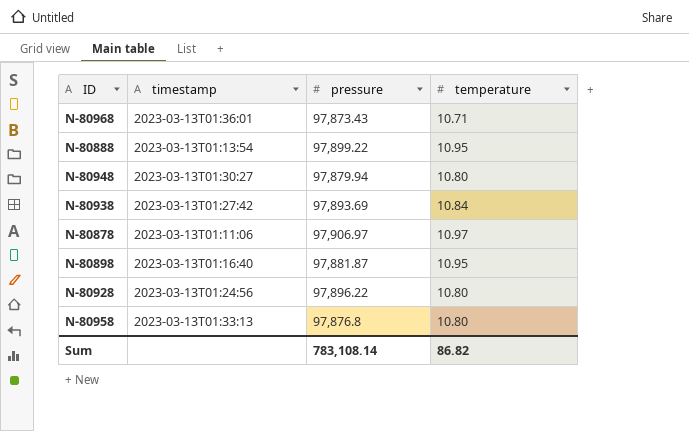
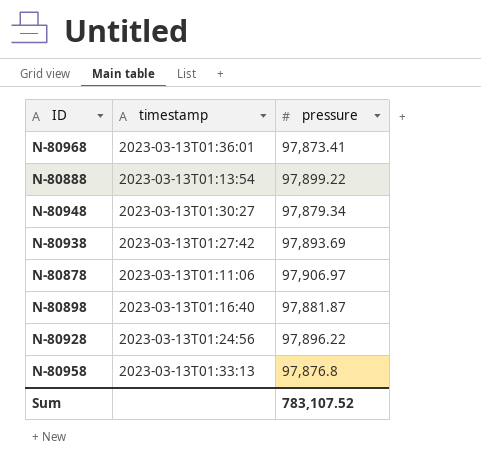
column temperature | position: 4 -> none
N-80968 | pressure: 97,873.43 -> 97,873.41
N-80948 | pressure: 97,879.94 -> 97,879.34
Sum | pressure: 783,108.14 -> 783,107.52

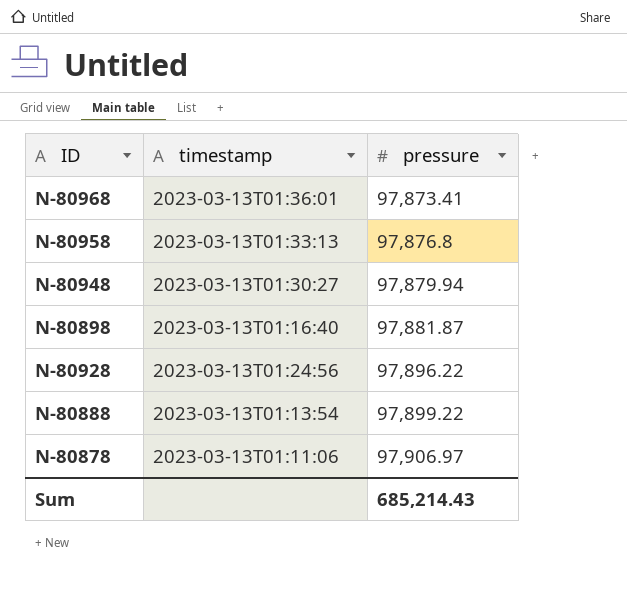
row order: none -> pressure ascending
row N-80938: 2023-03-13T01:27:42 | 97,893.69 -> none
N-80948 | pressure: 97,879.34 -> 97,879.94
Sum | pressure: 783,107.52 -> 685,214.43

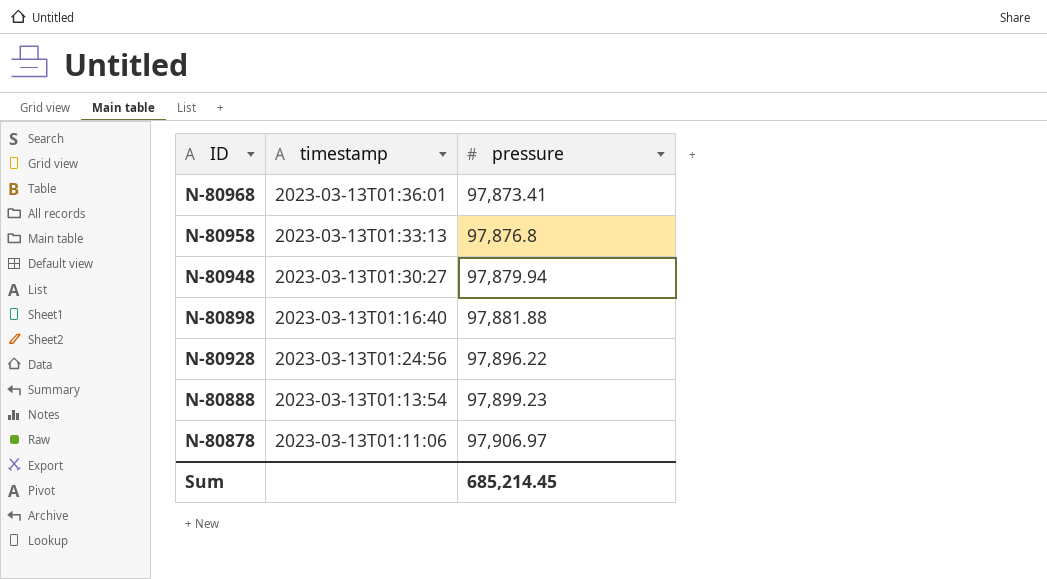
N-80898 | pressure: 97,881.87 -> 97,881.88
N-80888 | pressure: 97,899.22 -> 97,899.23
Sum | pressure: 685,214.43 -> 685,214.45

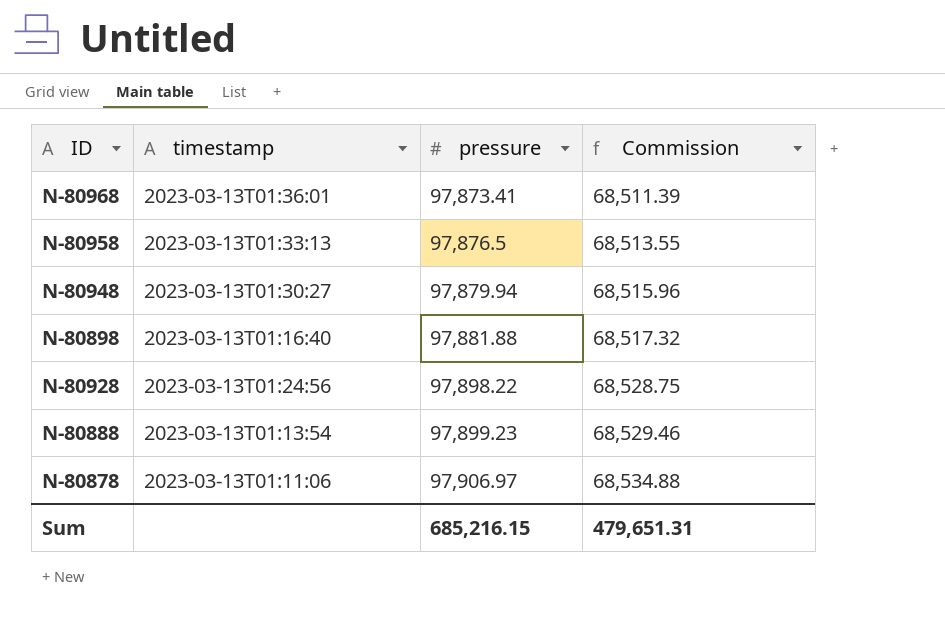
column Commission | formula: none -> [pressure] * 0.7
N-80958 | pressure: 97,876.8 -> 97,876.5
N-80928 | pressure: 97,896.22 -> 97,898.22
Sum | pressure: 685,214.45 -> 685,216.15

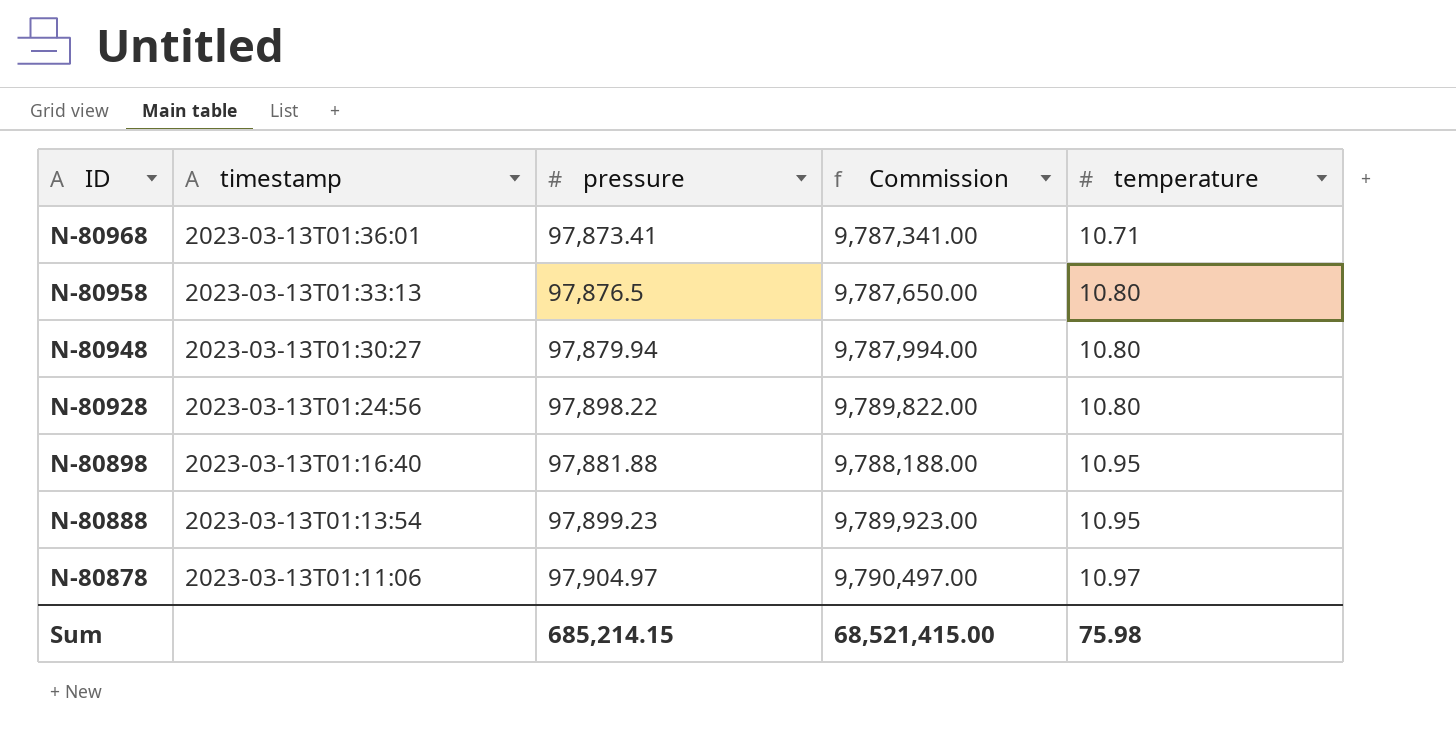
row order: pressure ascending -> ID descending
column Commission | formula: [pressure] * 0.7 -> [pressure] * 100
column temperature | position: none -> 5
N-80878 | pressure: 97,906.97 -> 97,904.97
Sum | pressure: 685,216.15 -> 685,214.15
Sum | Commission: 479,651.31 -> 68,521,415.00

